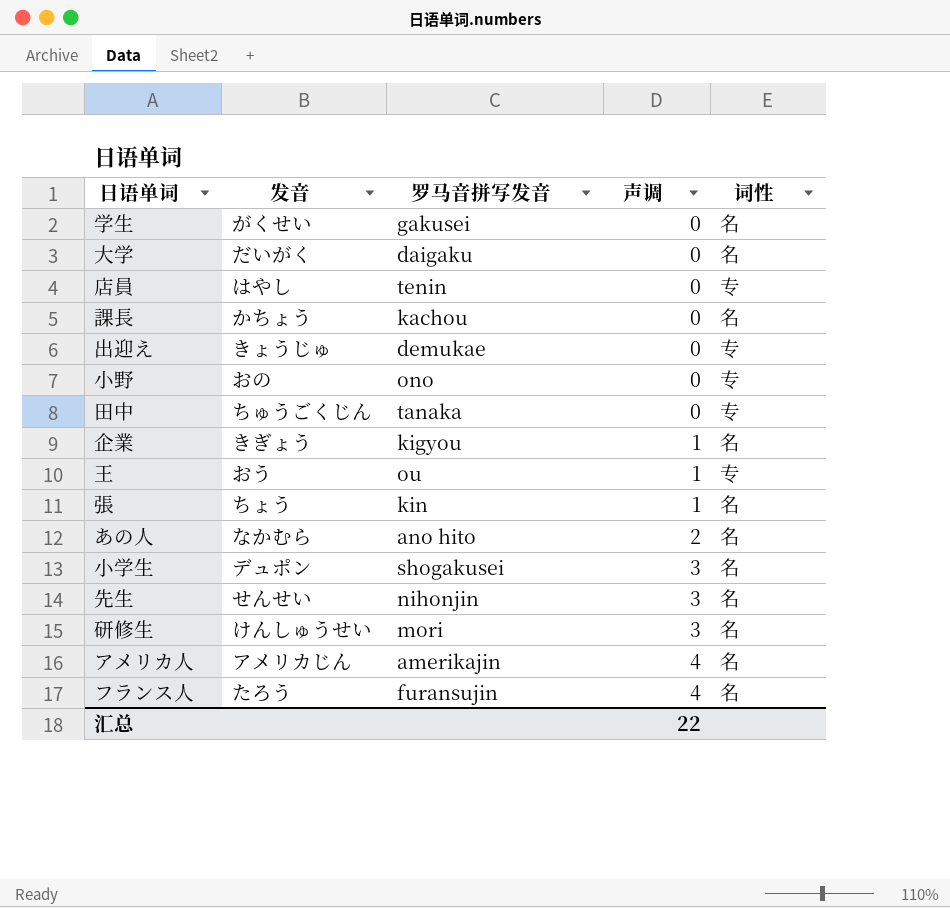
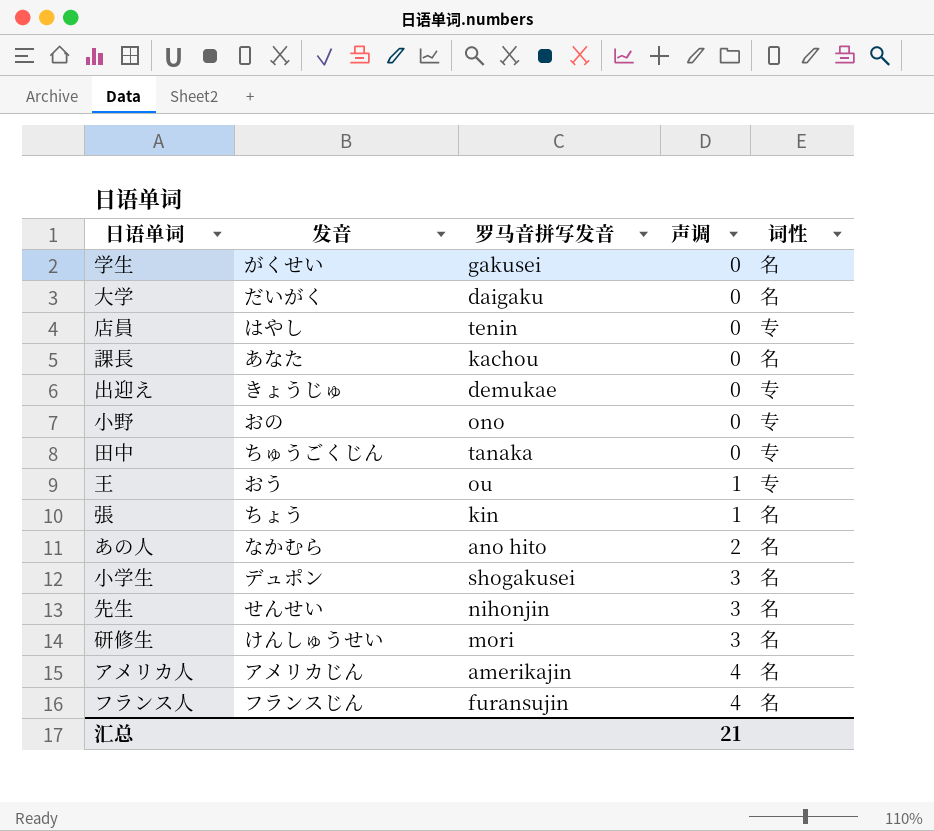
row 企業: きぎょう | kigyou | 1 | 名 -> none
課長 | 发音: かちょう -> あなた
フランス人 | 发音: たろう -> フランスじん
汇总 | 声调: 22 -> 21

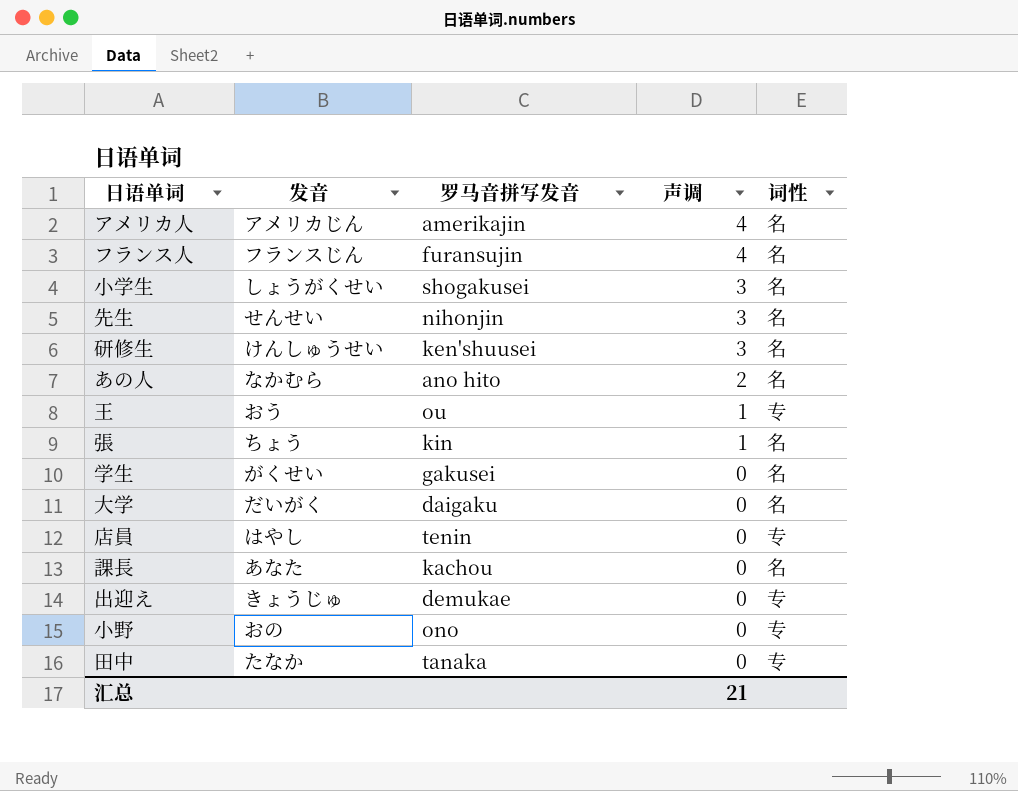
row order: 声调 ascending -> 声调 descending
小学生 | 发音: デュポン -> しょうがくせい
研修生 | 罗马音拼写发音: mori -> ken'shuusei
田中 | 发音: ちゅうごくじん -> たなか

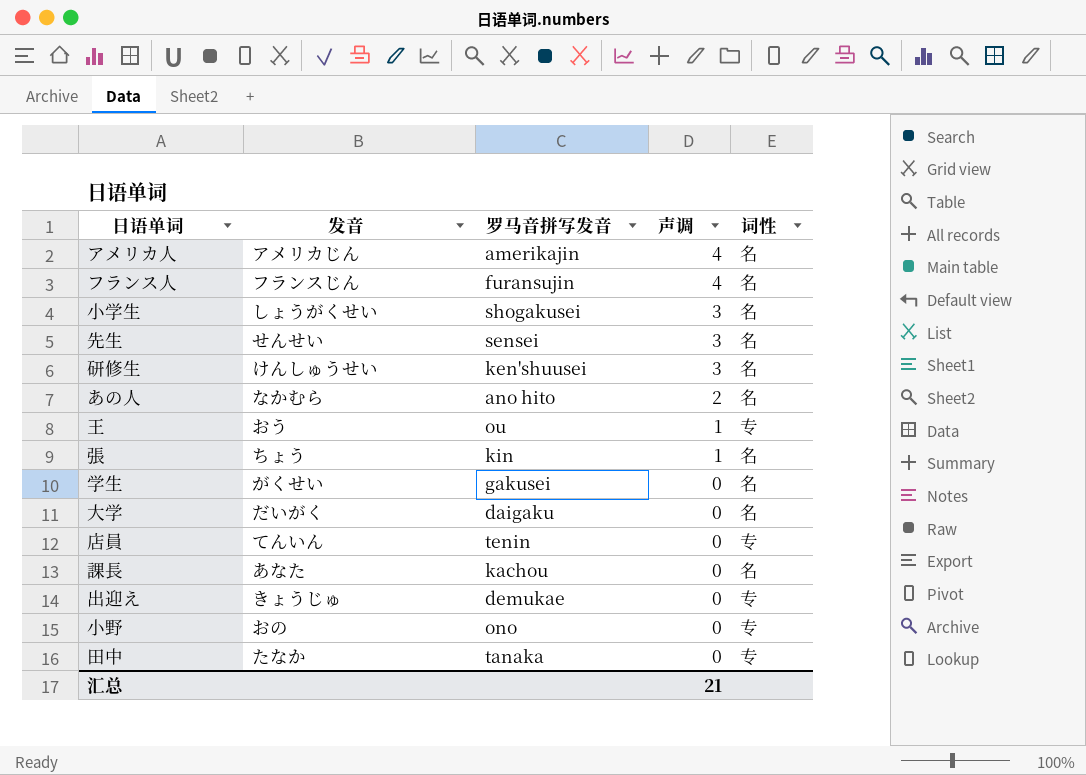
先生 | 罗马音拼写发音: nihonjin -> sensei
店員 | 发音: はやし -> てんいん

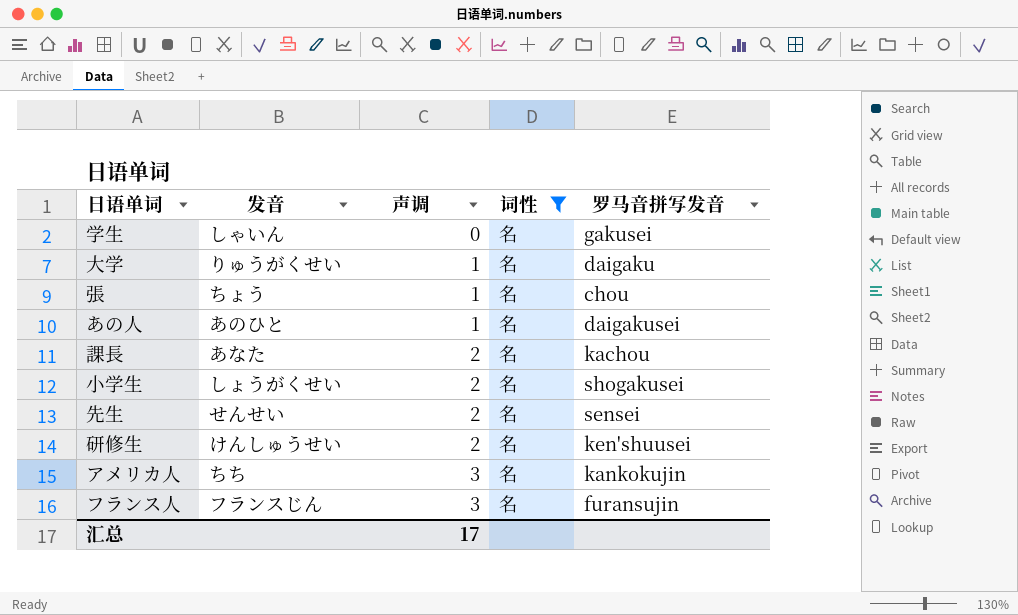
filter: none -> 词性 = 名
row order: 声调 descending -> 声调 ascending
column 罗马音拼写发音 | position: 3 -> 5
学生 | 发音: がくせい -> しゃいん
大学 | 发音: だいがく -> りゅうがくせい
大学 | 声调: 0 -> 1
張 | 罗马音拼写发音: kin -> chou
あの人 | 发音: なかむら -> あのひと
あの人 | 声调: 2 -> 1
あの人 | 罗马音拼写发音: ano hito -> daigakusei
課長 | 声调: 0 -> 2
小学生 | 声调: 3 -> 2
先生 | 声调: 3 -> 2
研修生 | 声调: 3 -> 2
アメリカ人 | 发音: アメリカじん -> ちち
アメリカ人 | 声调: 4 -> 3
アメリカ人 | 罗马音拼写发音: amerikajin -> kankokujin
フランス人 | 声调: 4 -> 3
汇总 | 声调: 21 -> 17

